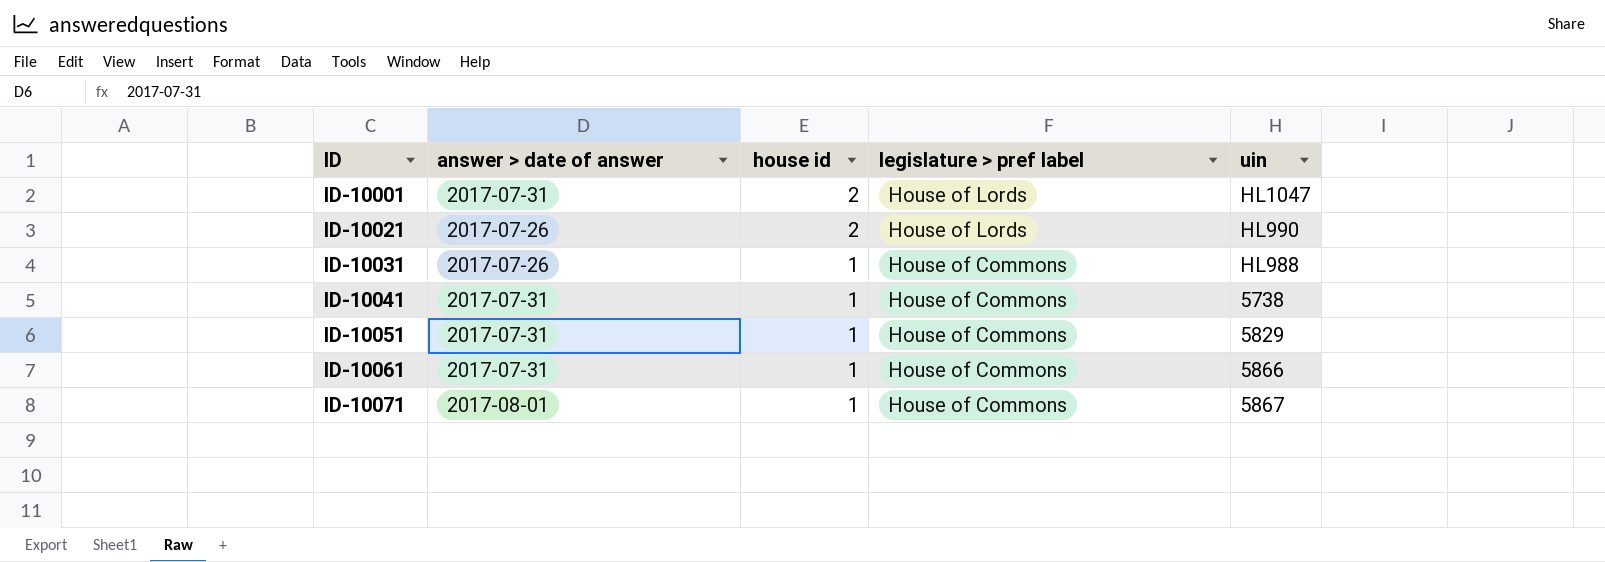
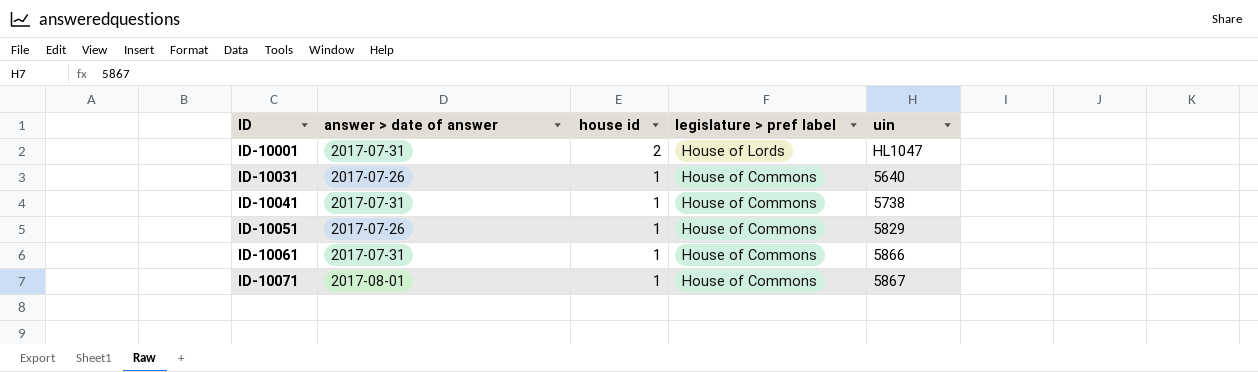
row ID-10021: 2017-07-26 | 2 | House of Lords | HL990 -> none
ID-10031 | uin: HL988 -> 5640
ID-10051 | answer > date of answer: 2017-07-31 -> 2017-07-26

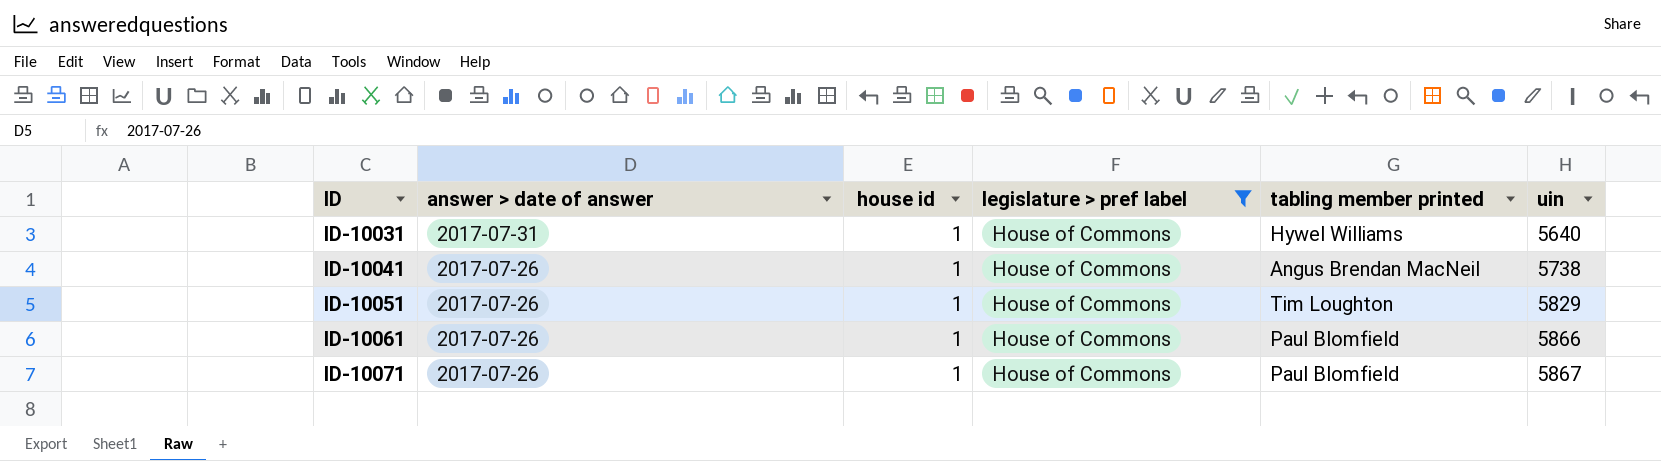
filter: none -> legislature > pref label = House of Commons
column tabling member printed | position: none -> 5
ID-10031 | answer > date of answer: 2017-07-26 -> 2017-07-31
ID-10041 | answer > date of answer: 2017-07-31 -> 2017-07-26
ID-10061 | answer > date of answer: 2017-07-31 -> 2017-07-26
ID-10071 | answer > date of answer: 2017-08-01 -> 2017-07-26

